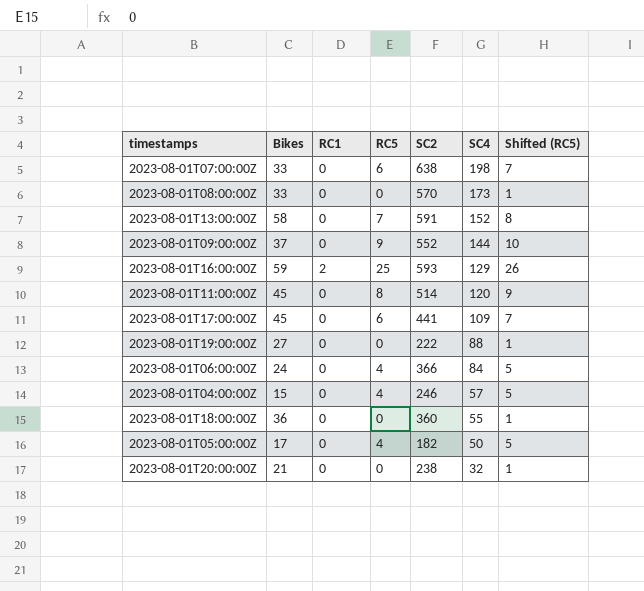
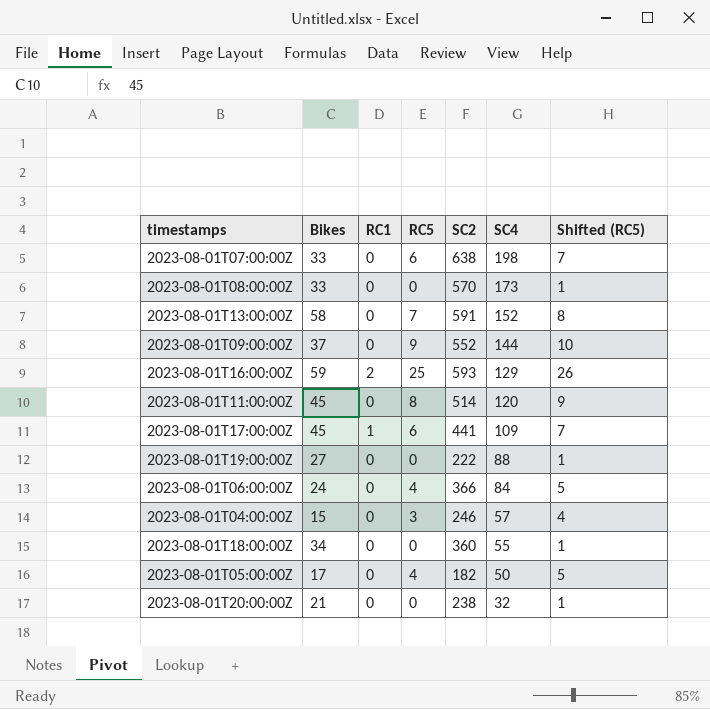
2023-08-01T17:00:00Z | RC1: 0 -> 1
2023-08-01T04:00:00Z | RC5: 4 -> 3
2023-08-01T04:00:00Z | Shifted (RC5): 5 -> 4
2023-08-01T18:00:00Z | Bikes: 36 -> 34

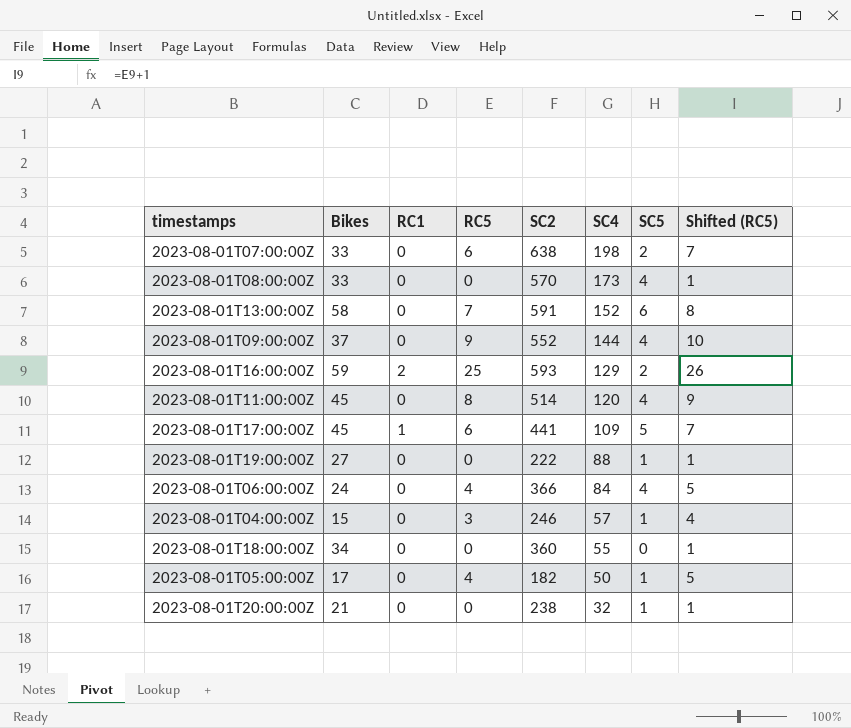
column SC5 | position: none -> 7

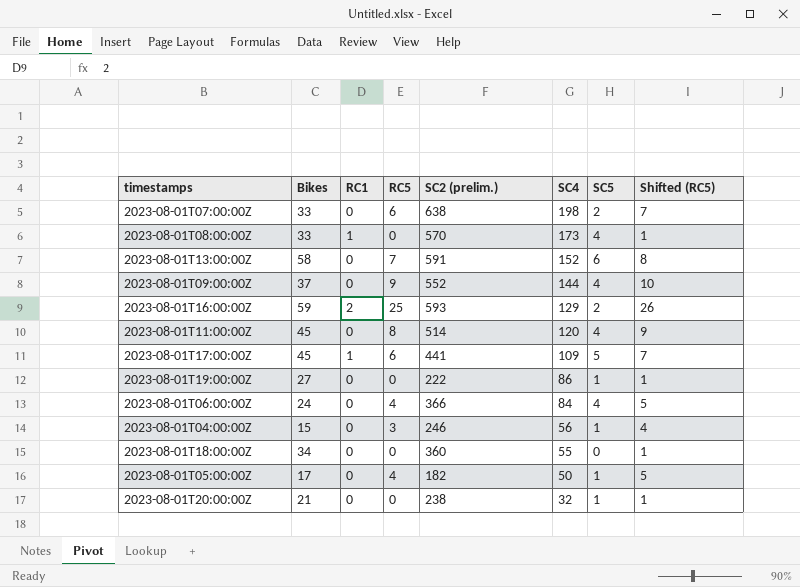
column name: SC2 -> SC2 (prelim.)
2023-08-01T08:00:00Z | RC1: 0 -> 1
2023-08-01T19:00:00Z | SC4: 88 -> 86
2023-08-01T04:00:00Z | SC4: 57 -> 56

